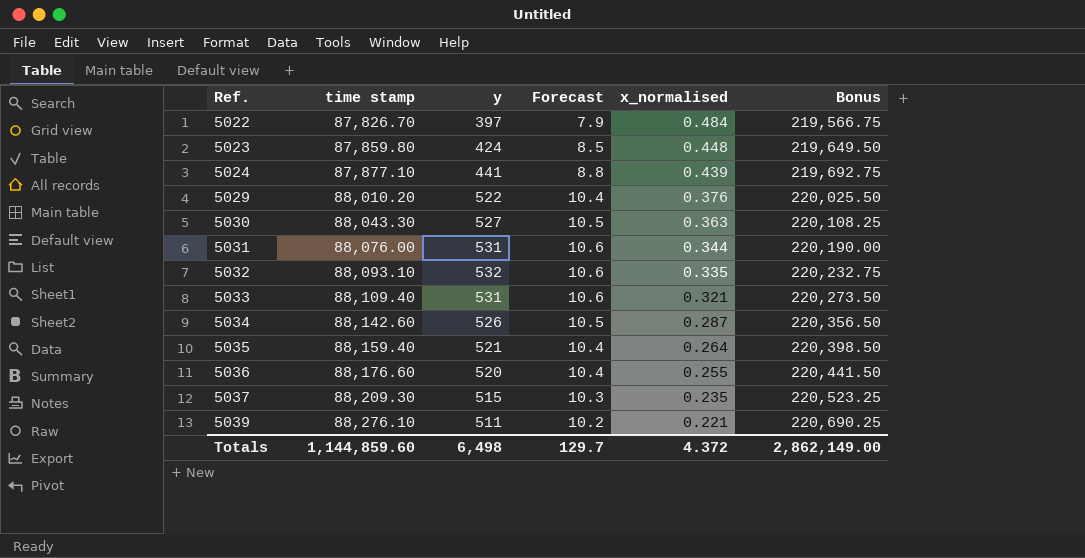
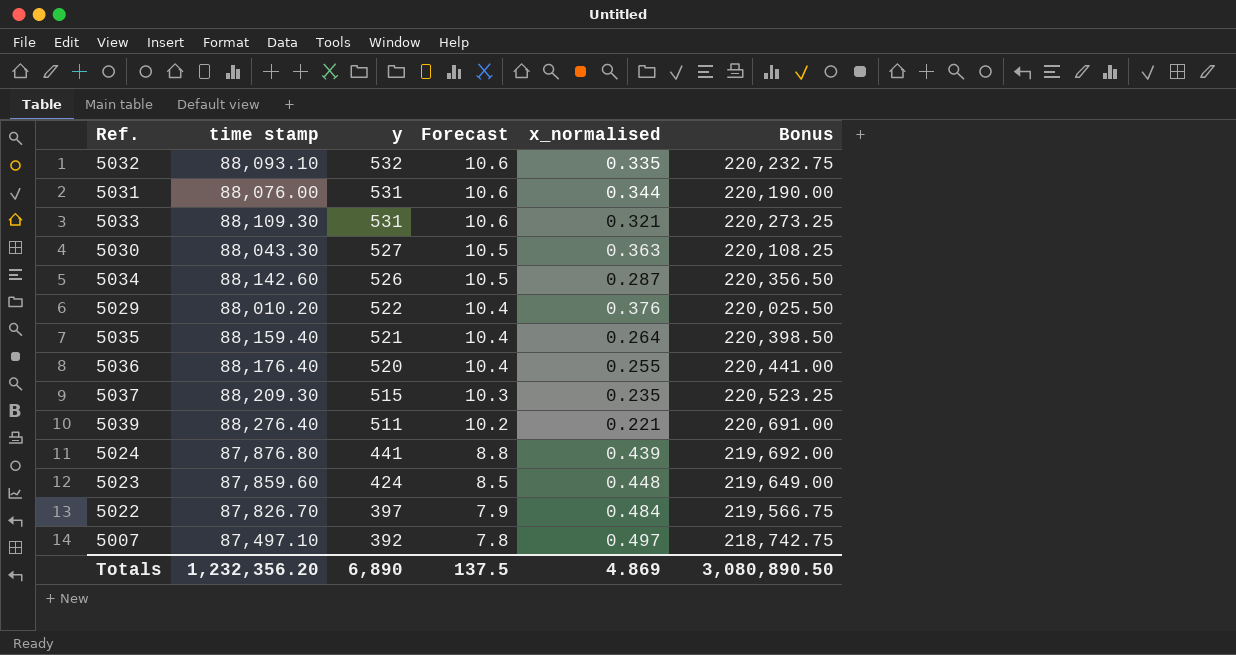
row order: Ref. ascending -> y descending
5033 | time stamp: 88,109.40 -> 88,109.30
5033 | Bonus: 220,273.50 -> 220,273.25
5036 | time stamp: 88,176.60 -> 88,176.40
5036 | Bonus: 220,441.50 -> 220,441.00
5039 | time stamp: 88,276.10 -> 88,276.40
5039 | Bonus: 220,690.25 -> 220,691.00
5024 | time stamp: 87,877.10 -> 87,876.80
5024 | Bonus: 219,692.75 -> 219,692.00
5023 | time stamp: 87,859.80 -> 87,859.60
5023 | Bonus: 219,649.50 -> 219,649.00
row 5007: none -> 87,497.10 | 392 | 7.8 | 0.497 | 218,742.75
Totals | time stamp: 1,144,859.60 -> 1,232,356.20
Totals | y: 6,498 -> 6,890
Totals | Forecast: 129.7 -> 137.5
Totals | x_normalised: 4.372 -> 4.869
Totals | Bonus: 2,862,149.00 -> 3,080,890.50

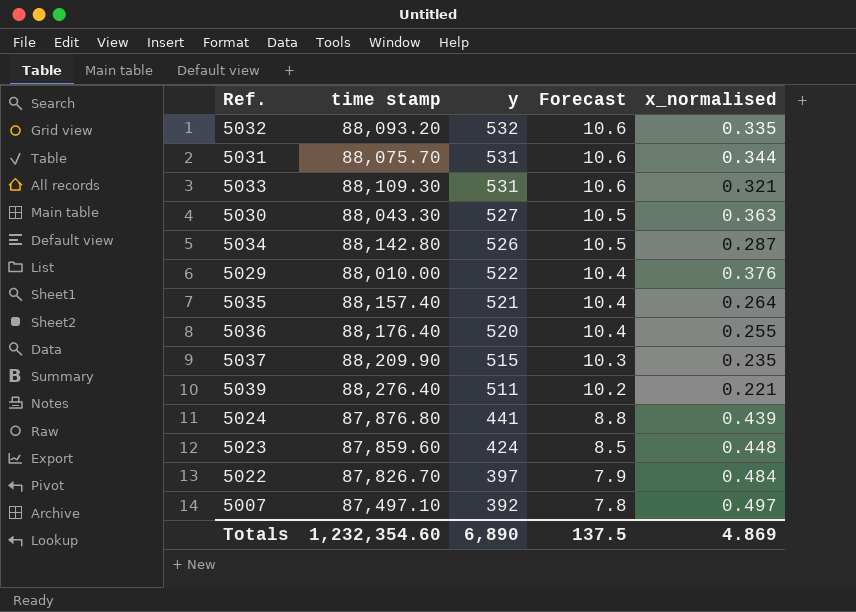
column Bonus | formula: [time stamp] * 2.5 -> none
5032 | time stamp: 88,093.10 -> 88,093.20
5031 | time stamp: 88,076.00 -> 88,075.70
5034 | time stamp: 88,142.60 -> 88,142.80
5029 | time stamp: 88,010.20 -> 88,010.00
5035 | time stamp: 88,159.40 -> 88,157.40
5037 | time stamp: 88,209.30 -> 88,209.90
Totals | time stamp: 1,232,356.20 -> 1,232,354.60

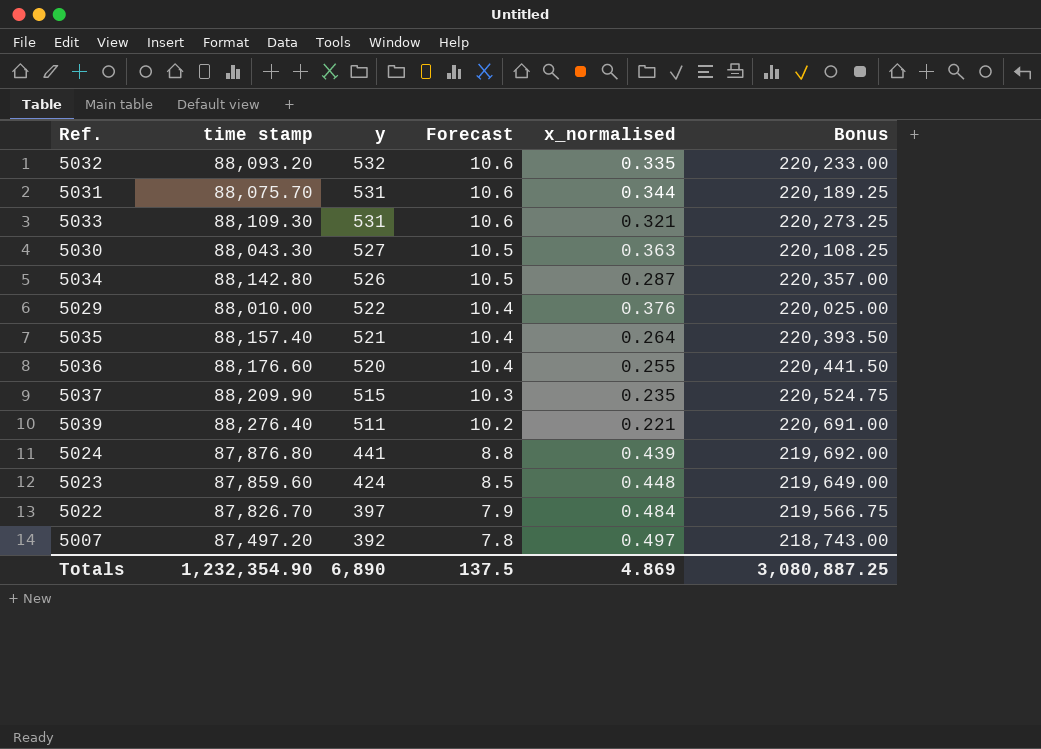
column Bonus | formula: none -> [time stamp] * 2.5
5036 | time stamp: 88,176.40 -> 88,176.60
5007 | time stamp: 87,497.10 -> 87,497.20
Totals | time stamp: 1,232,354.60 -> 1,232,354.90

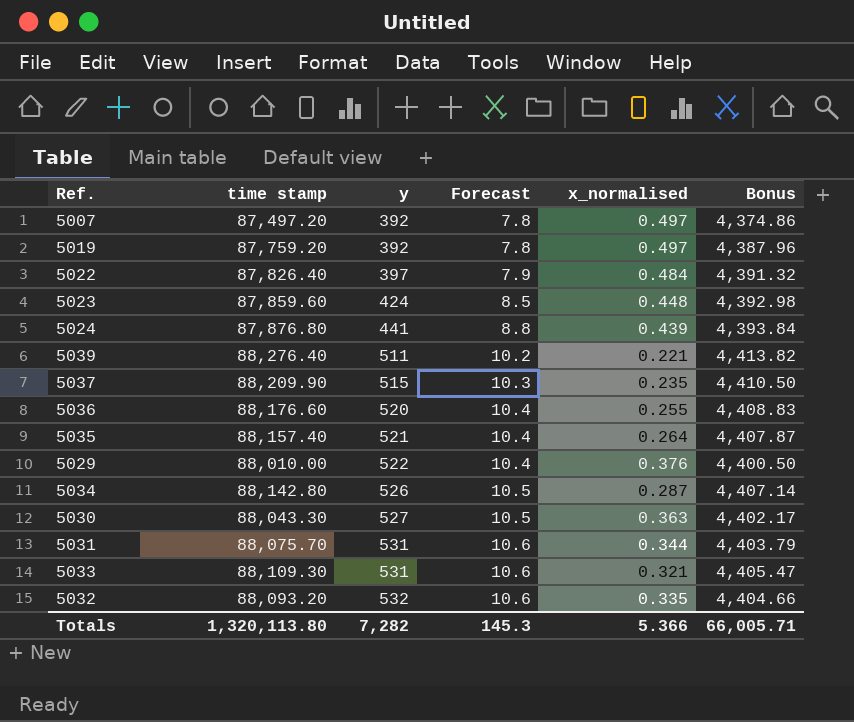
row order: y descending -> y ascending
column Bonus | formula: [time stamp] * 2.5 -> [time stamp] * 0.05
row 5019: none -> 87,759.20 | 392 | 7.8 | 0.497 | 4,387.96
5022 | time stamp: 87,826.70 -> 87,826.40
Totals | time stamp: 1,232,354.90 -> 1,320,113.80
Totals | y: 6,890 -> 7,282
Totals | Forecast: 137.5 -> 145.3
Totals | x_normalised: 4.869 -> 5.366
Totals | Bonus: 3,080,887.25 -> 66,005.71

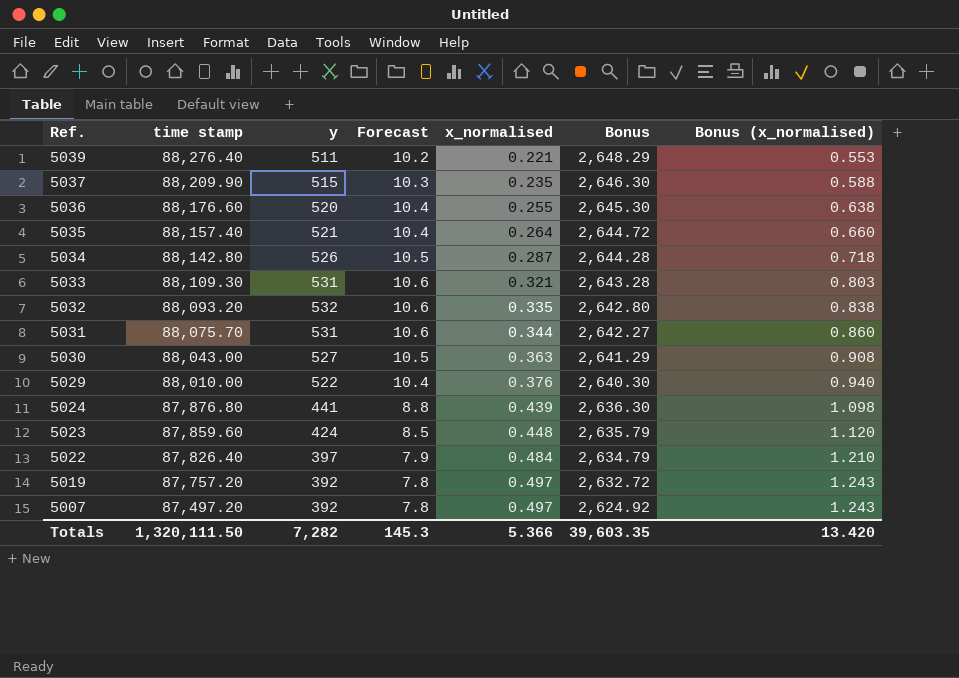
row order: y ascending -> Ref. descending
column Bonus | formula: [time stamp] * 0.05 -> [time stamp] * 0.03
column Bonus (x_normalised) | formula: none -> [x_normalised] * 2.5
5030 | time stamp: 88,043.30 -> 88,043.00
5019 | time stamp: 87,759.20 -> 87,757.20
Totals | time stamp: 1,320,113.80 -> 1,320,111.50
Totals | Bonus: 66,005.71 -> 39,603.35

